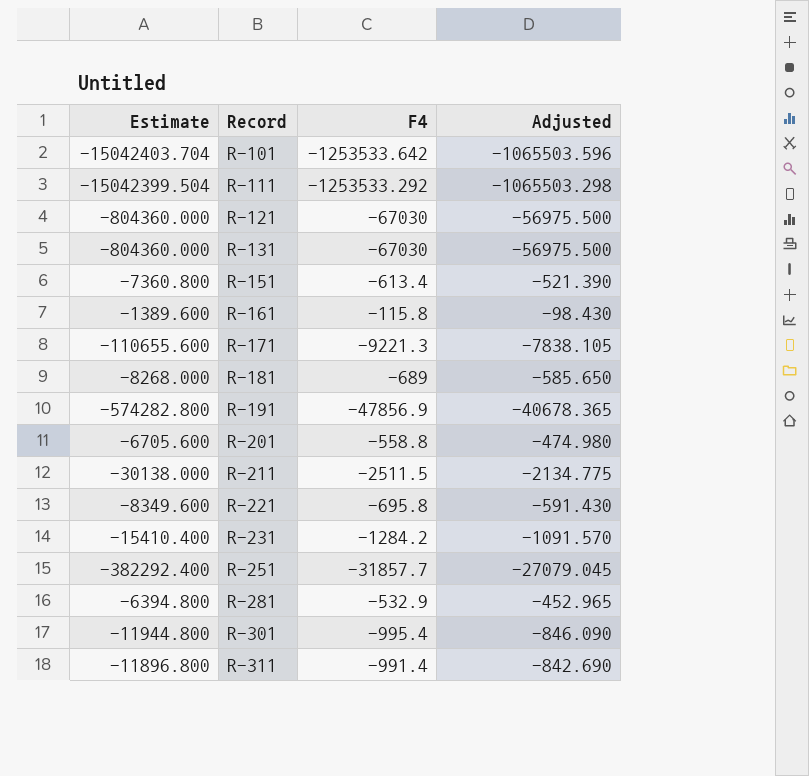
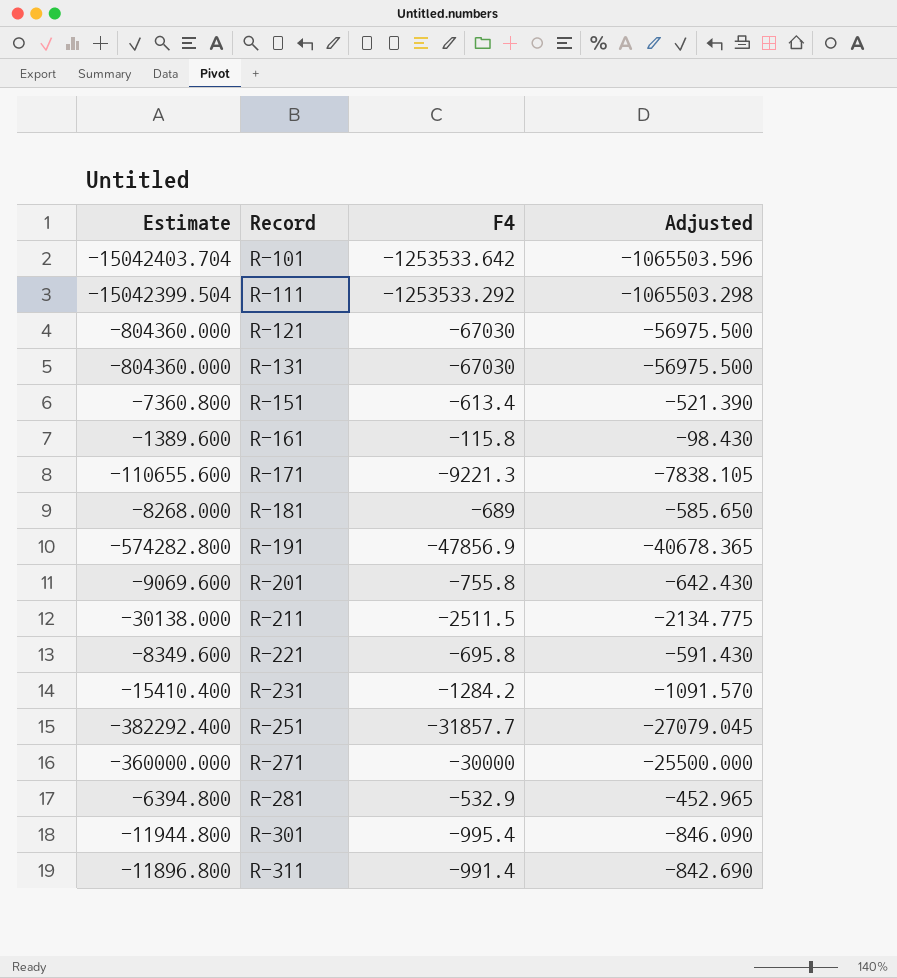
R-201 | Estimate: -6705.600 -> -9069.600
R-201 | F4: -558.8 -> -755.8
R-201 | Adjusted: -474.980 -> -642.430
row R-271: none -> -360000.000 | -30000 | -25500.000

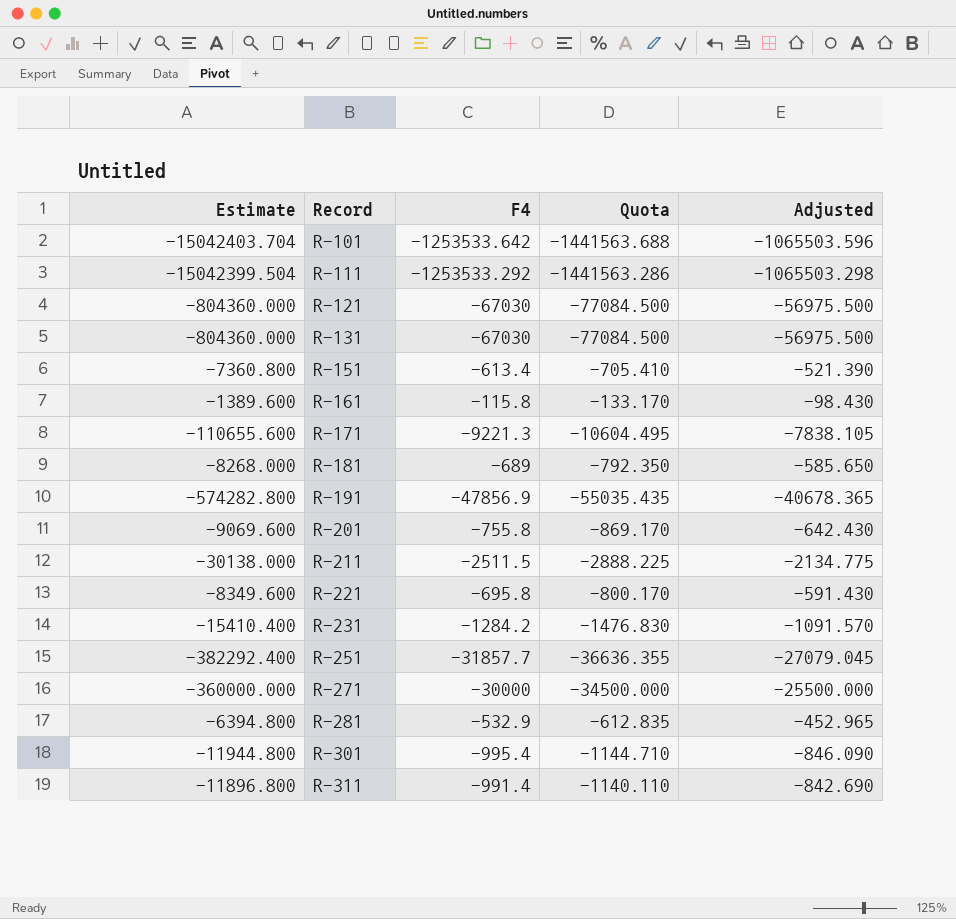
column Quota | formula: none -> [F4] * 1.15

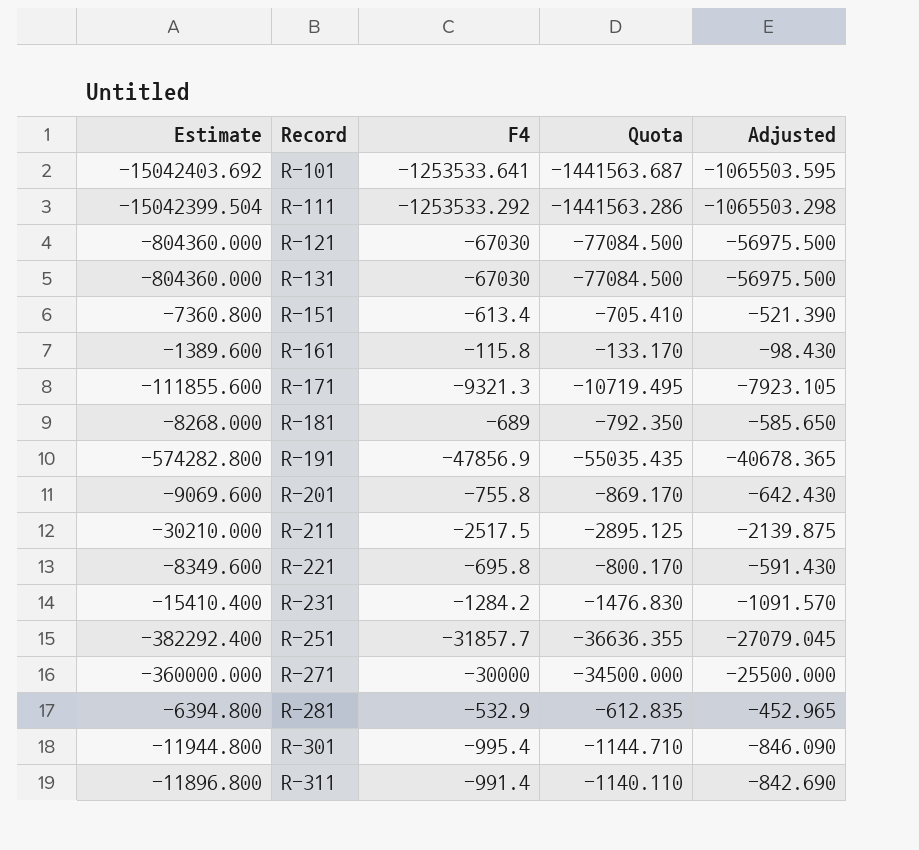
R-101 | Estimate: -15042403.704 -> -15042403.692
R-101 | F4: -1253533.642 -> -1253533.641
R-101 | Quota: -1441563.688 -> -1441563.687
R-101 | Adjusted: -1065503.596 -> -1065503.595
R-171 | Estimate: -110655.600 -> -111855.600
R-171 | F4: -9221.3 -> -9321.3
R-171 | Quota: -10604.495 -> -10719.495
R-171 | Adjusted: -7838.105 -> -7923.105
R-211 | Estimate: -30138.000 -> -30210.000
R-211 | F4: -2511.5 -> -2517.5
R-211 | Quota: -2888.225 -> -2895.125
R-211 | Adjusted: -2134.775 -> -2139.875

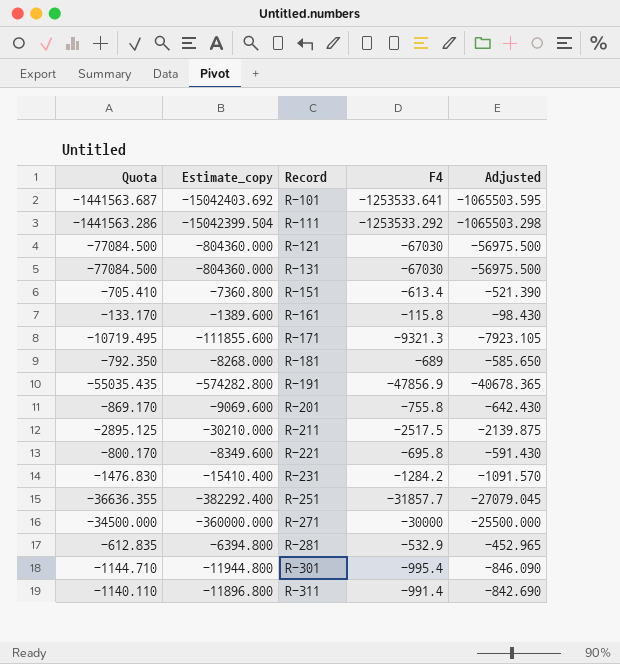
column Quota | position: 4 -> 1
column name: Estimate -> Estimate_copy

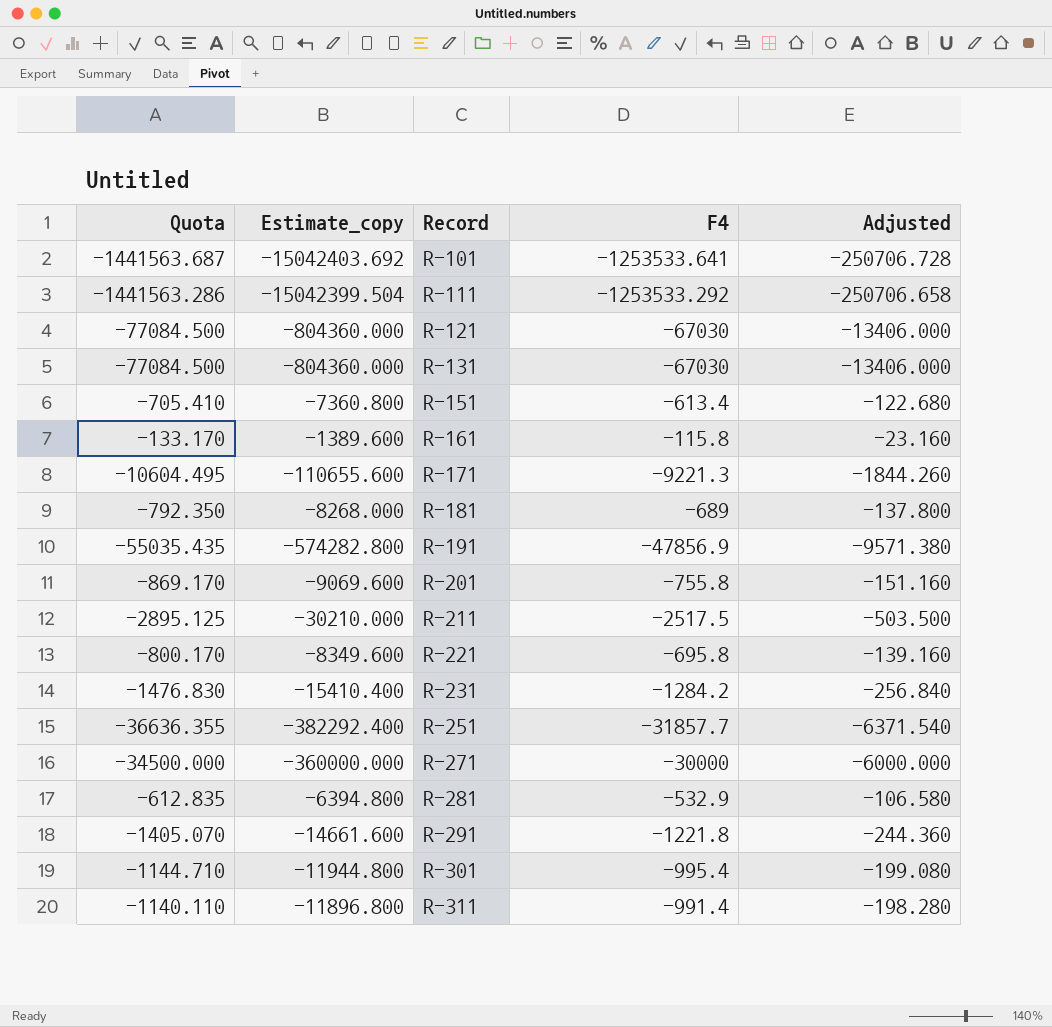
column Adjusted | formula: [F4] * 0.85 -> [F4] * 0.2
R-171 | Quota: -10719.495 -> -10604.495
R-171 | Estimate_copy: -111855.600 -> -110655.600
R-171 | F4: -9321.3 -> -9221.3
row R-291: none -> -1405.070 | -14661.600 | -1221.8 | -244.360

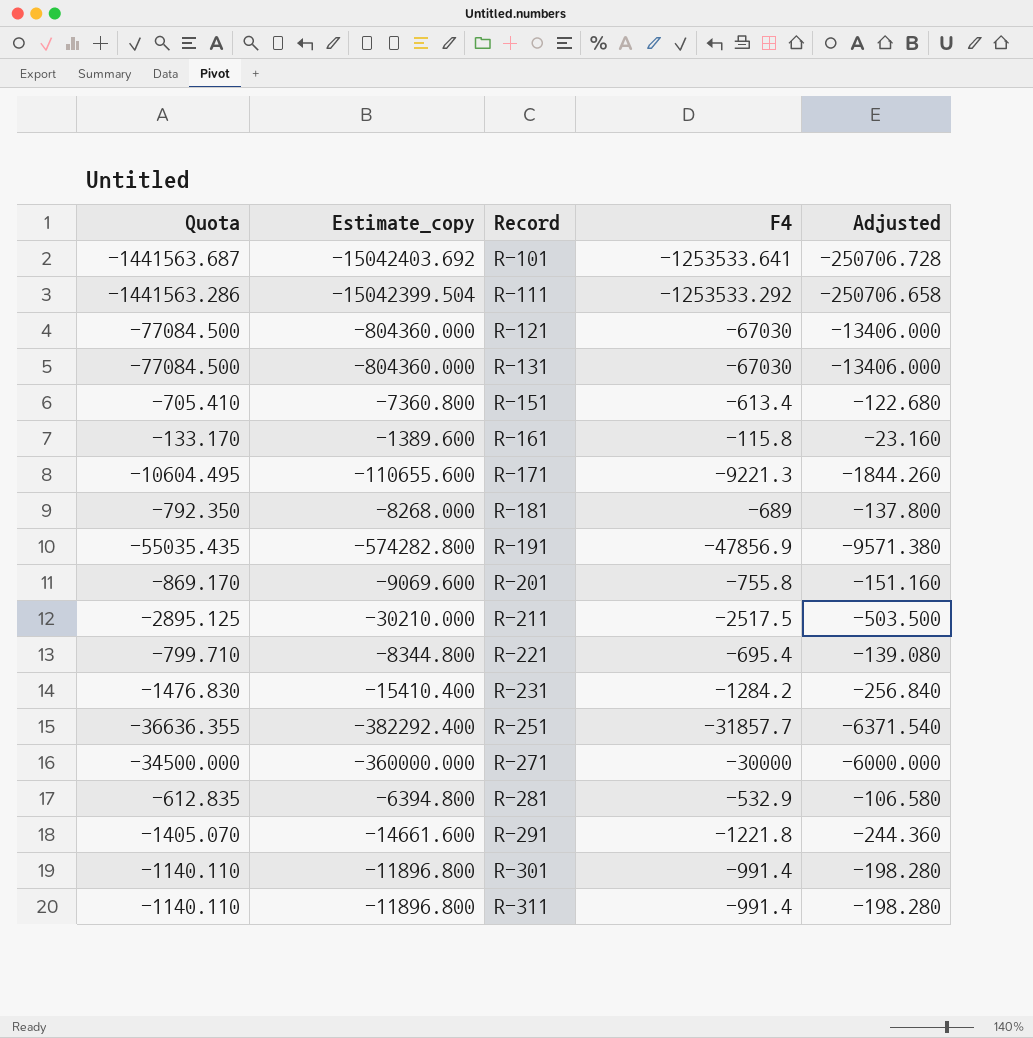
R-221 | Quota: -800.170 -> -799.710
R-221 | Estimate_copy: -8349.600 -> -8344.800
R-221 | F4: -695.8 -> -695.4
R-221 | Adjusted: -139.160 -> -139.080
R-301 | Quota: -1144.710 -> -1140.110
R-301 | Estimate_copy: -11944.800 -> -11896.800
R-301 | F4: -995.4 -> -991.4
R-301 | Adjusted: -199.080 -> -198.280

